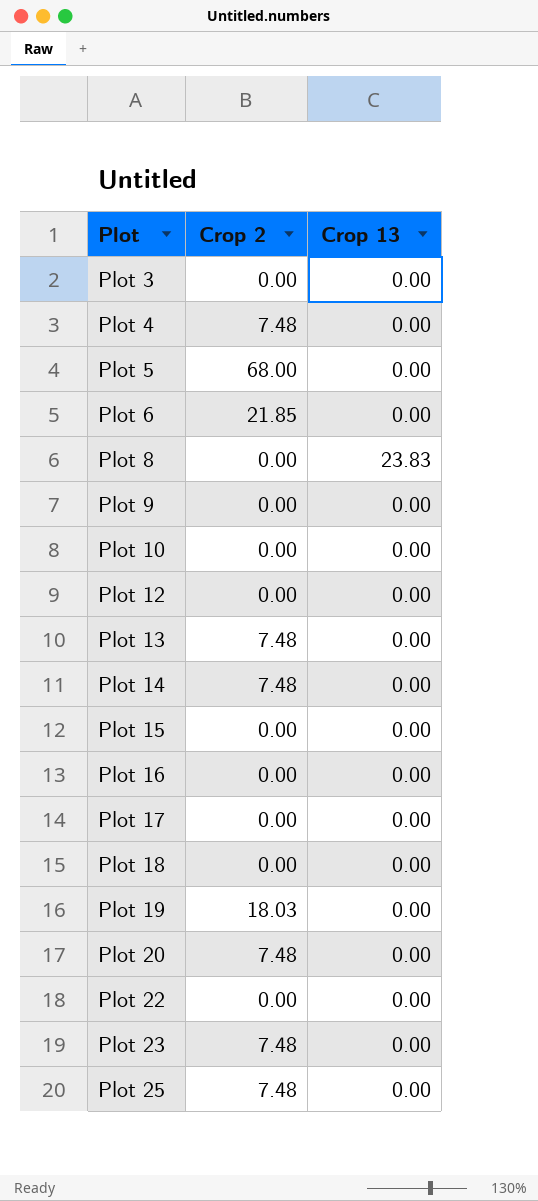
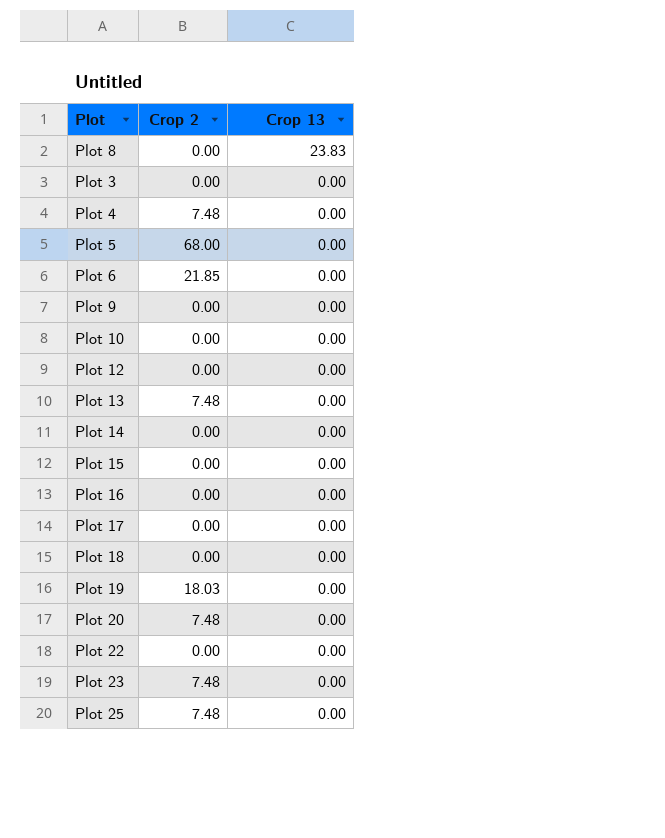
row order: Plot ascending -> Crop 13 descending
Plot 14 | Crop 2: 7.48 -> 0.00

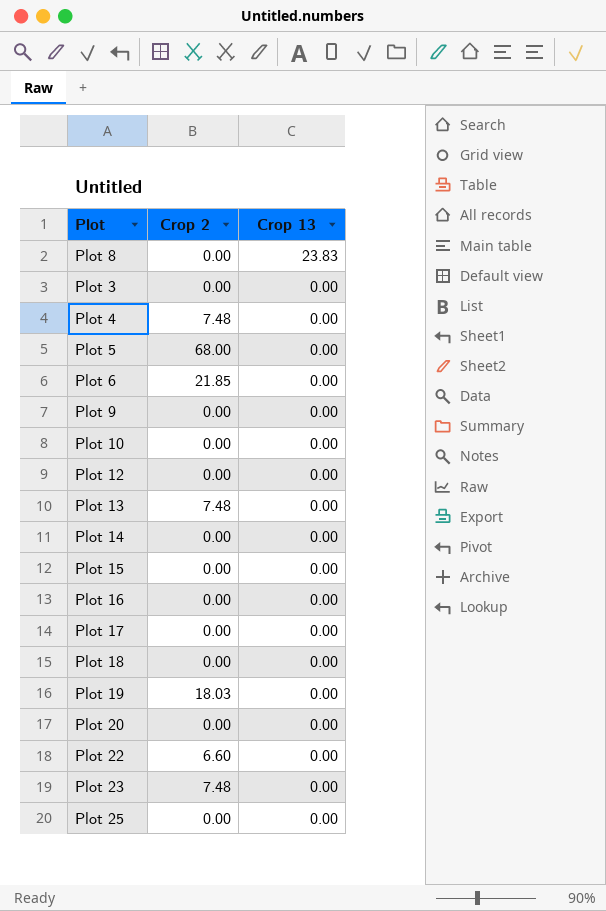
Plot 20 | Crop 2: 7.48 -> 0.00
Plot 22 | Crop 2: 0.00 -> 6.60
Plot 25 | Crop 2: 7.48 -> 0.00

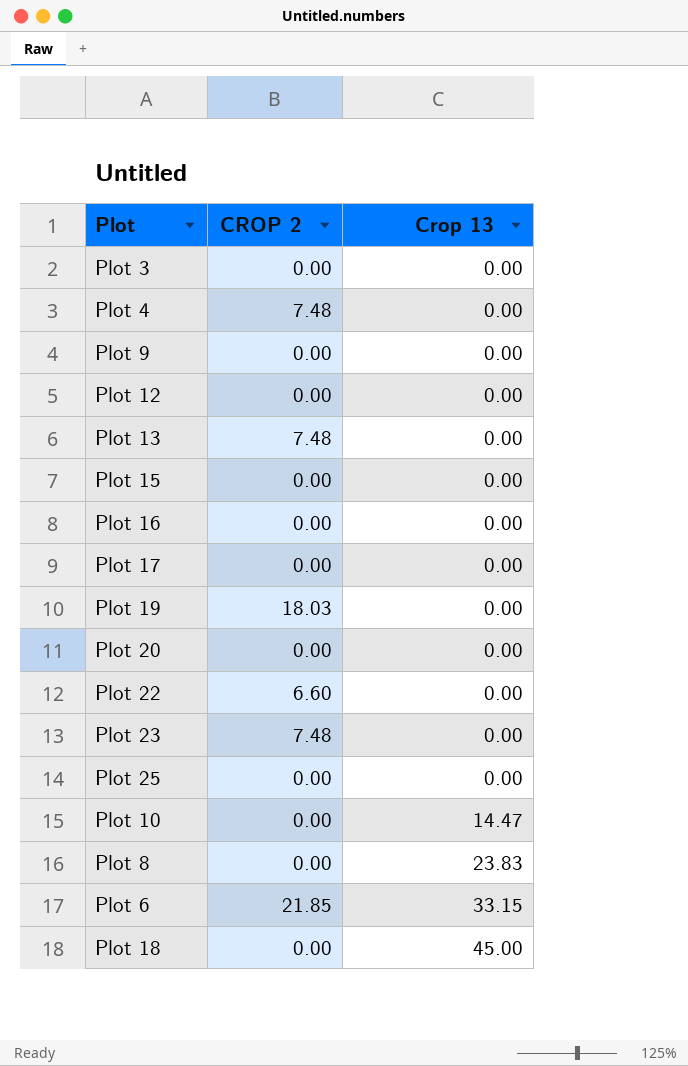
row order: Crop 13 descending -> Crop 13 ascending
column name: Crop 2 -> CROP 2
row Plot 5: 68.00 | 0.00 -> none
row Plot 14: 0.00 | 0.00 -> none
Plot 10 | Crop 13: 0.00 -> 14.47
Plot 6 | Crop 13: 0.00 -> 33.15
Plot 18 | Crop 13: 0.00 -> 45.00

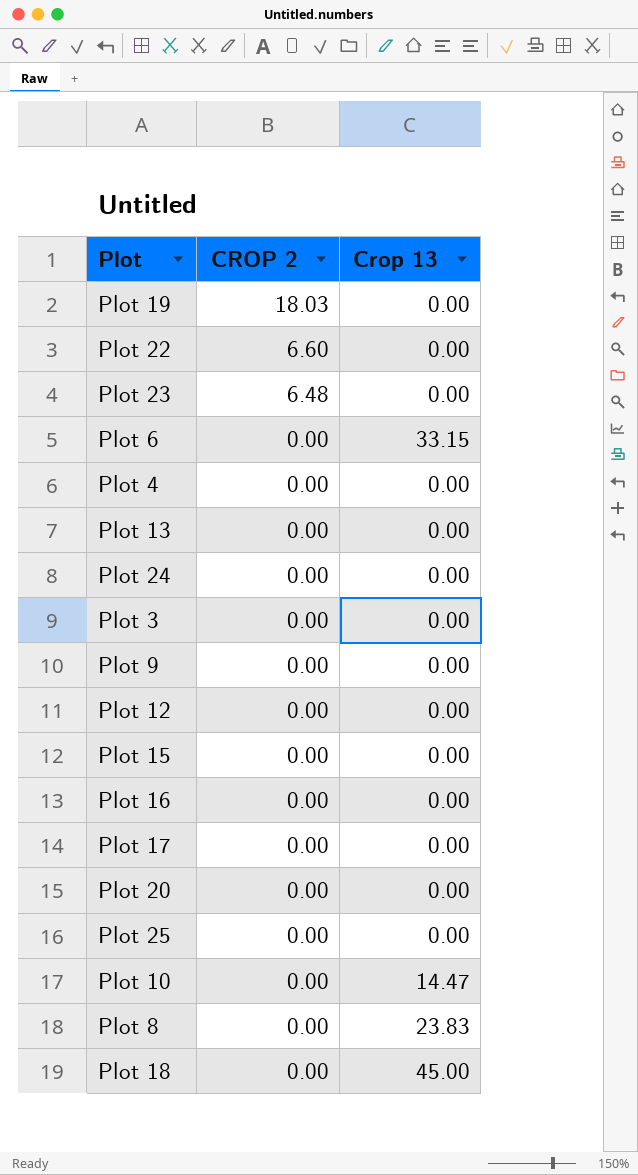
row order: Crop 13 ascending -> CROP 2 descending
Plot 23 | CROP 2: 7.48 -> 6.48
Plot 6 | CROP 2: 21.85 -> 0.00
Plot 4 | CROP 2: 7.48 -> 0.00
Plot 13 | CROP 2: 7.48 -> 0.00
row Plot 24: none -> 0.00 | 0.00

